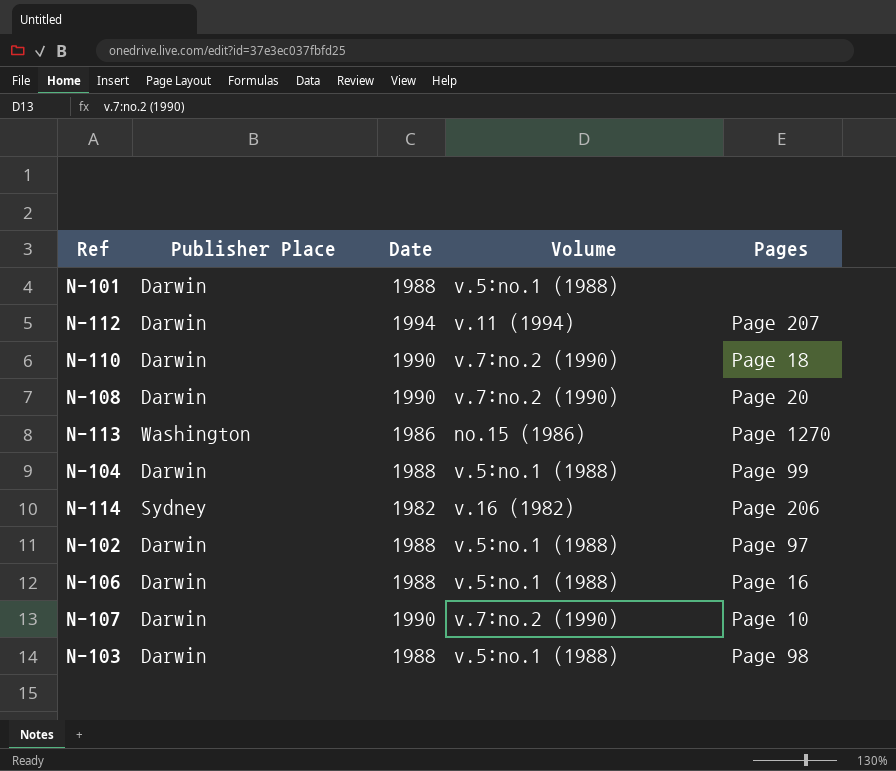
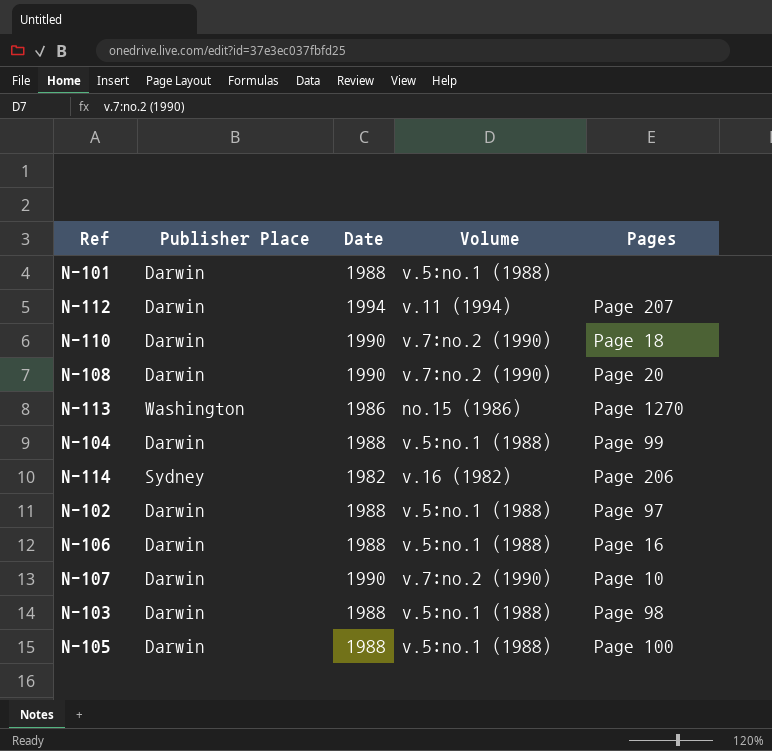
row N-105: none -> Darwin | 1988 | v.5:no.1 (1988) | Page 100

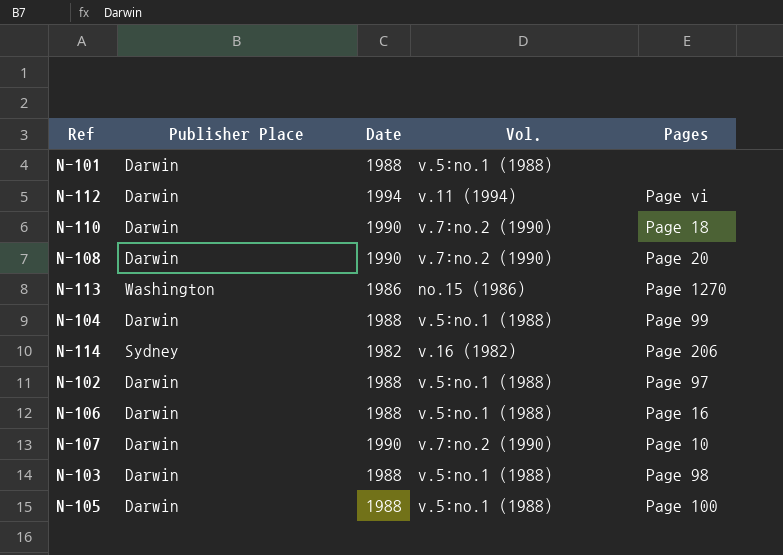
column name: Volume -> Vol.
N-112 | Pages: Page 207 -> Page vi

